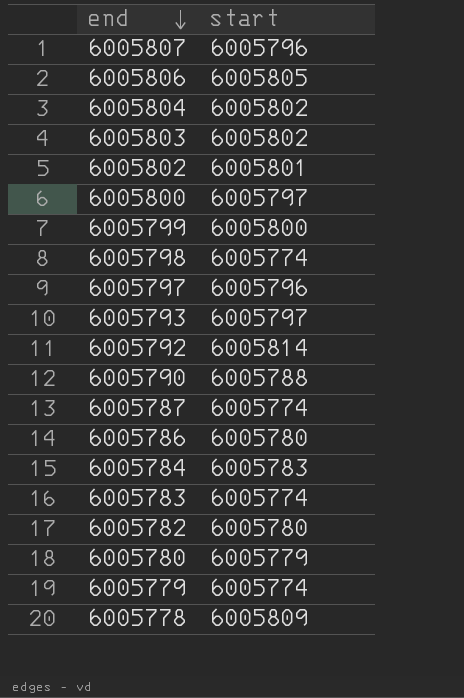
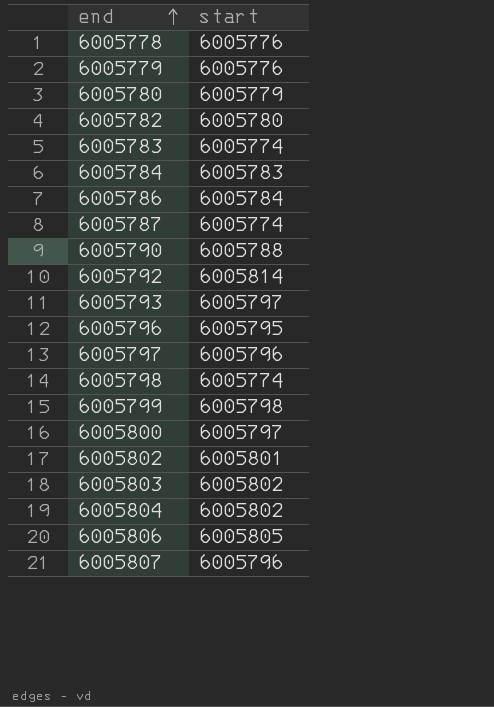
row order: end descending -> end ascending
6005778 | start: 6005809 -> 6005776
6005779 | start: 6005774 -> 6005776
6005786 | start: 6005780 -> 6005784
row 6005796: none -> 6005795
6005799 | start: 6005800 -> 6005798

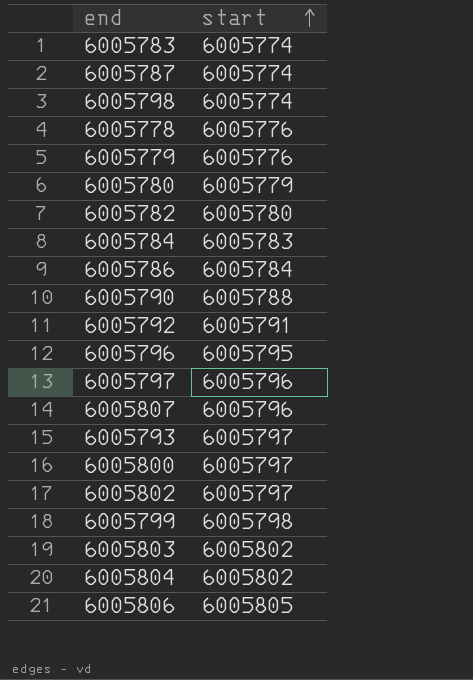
row order: end ascending -> start ascending
6005792 | start: 6005814 -> 6005791
6005802 | start: 6005801 -> 6005797

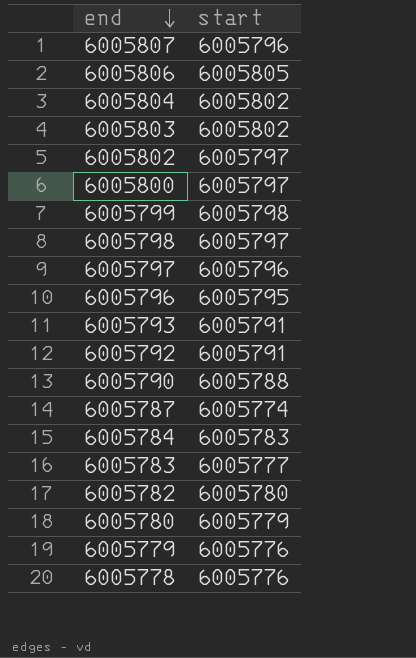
row order: start ascending -> end descending
row 6005786: 6005784 -> none
6005798 | start: 6005774 -> 6005797
6005793 | start: 6005797 -> 6005791
6005783 | start: 6005774 -> 6005777

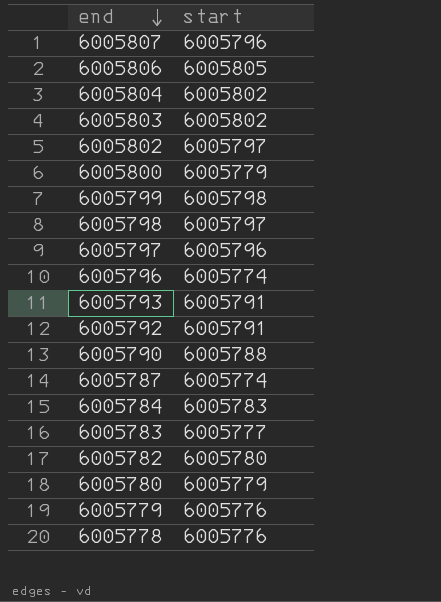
6005800 | start: 6005797 -> 6005779
6005796 | start: 6005795 -> 6005774

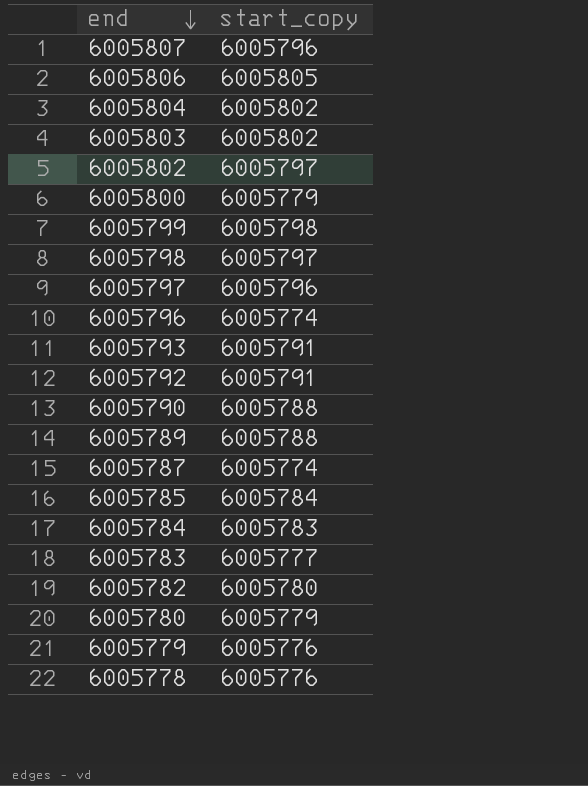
column name: start -> start_copy
row 6005789: none -> 6005788
row 6005785: none -> 6005784

